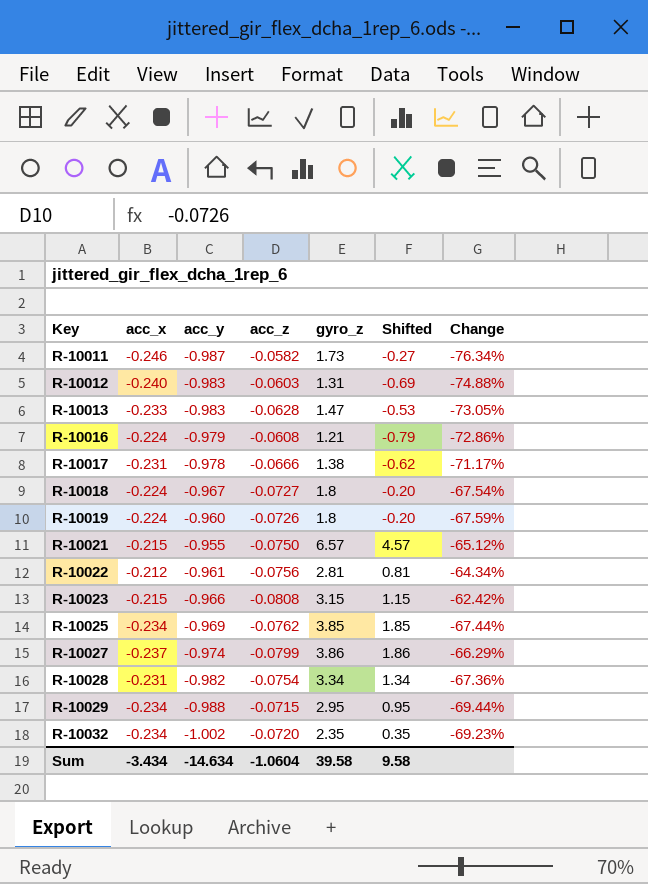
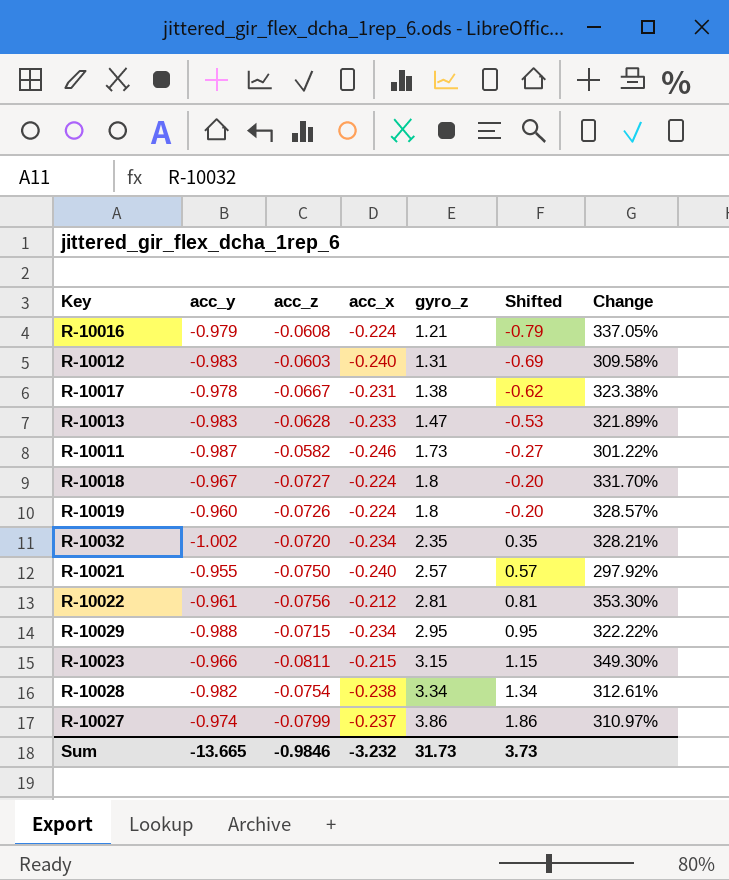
row order: Key ascending -> gyro_z ascending
column acc_x | position: 2 -> 4
column Change | formula: ([acc_z] - [acc_x]) / [acc_x] -> ([acc_y] - [acc_x]) / [acc_x]
row R-10025: -0.234 | -0.969 | -0.0762 | 3.85 | 1.85 | -67.44% -> none
R-10017 | acc_z: -0.0666 -> -0.0667
R-10021 | acc_x: -0.215 -> -0.240
R-10021 | gyro_z: 6.57 -> 2.57
R-10021 | Shifted: 4.57 -> 0.57
R-10023 | acc_z: -0.0808 -> -0.0811
R-10028 | acc_x: -0.231 -> -0.238
Sum | acc_y: -14.634 -> -13.665
Sum | acc_z: -1.0604 -> -0.9846
Sum | acc_x: -3.434 -> -3.232
Sum | gyro_z: 39.58 -> 31.73
Sum | Shifted: 9.58 -> 3.73

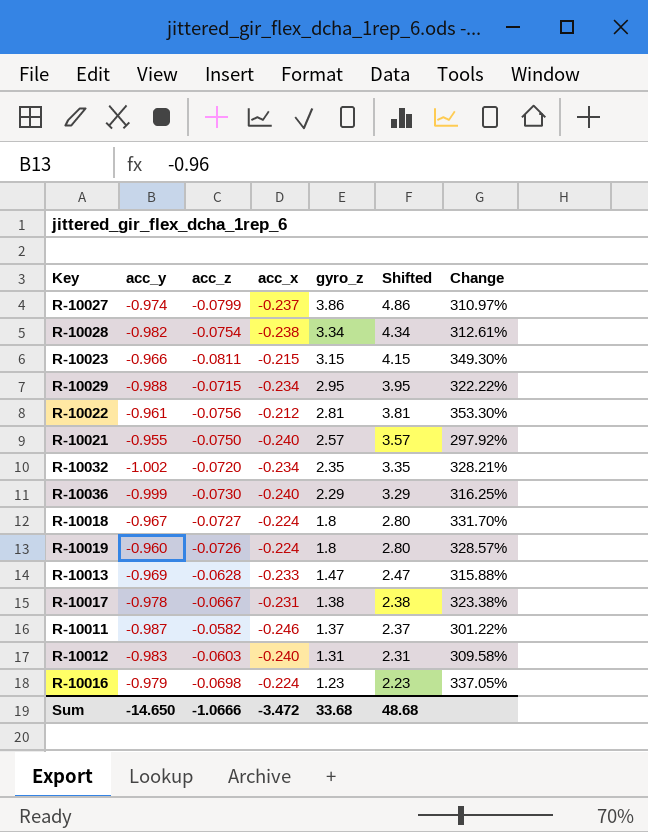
row order: gyro_z ascending -> gyro_z descending
column Shifted | formula: [gyro_z] - 2 -> [gyro_z] + 1
row R-10036: none -> -0.999 | -0.0730 | -0.240 | 2.29 | 3.29 | 316.25%
R-10013 | acc_y: -0.983 -> -0.969
R-10013 | Change: 321.89% -> 315.88%
R-10011 | gyro_z: 1.73 -> 1.37
R-10016 | acc_z: -0.0608 -> -0.0698
R-10016 | gyro_z: 1.21 -> 1.23
Sum | acc_y: -13.665 -> -14.650
Sum | acc_z: -0.9846 -> -1.0666
Sum | acc_x: -3.232 -> -3.472
Sum | gyro_z: 31.73 -> 33.68
Sum | Shifted: 3.73 -> 48.68

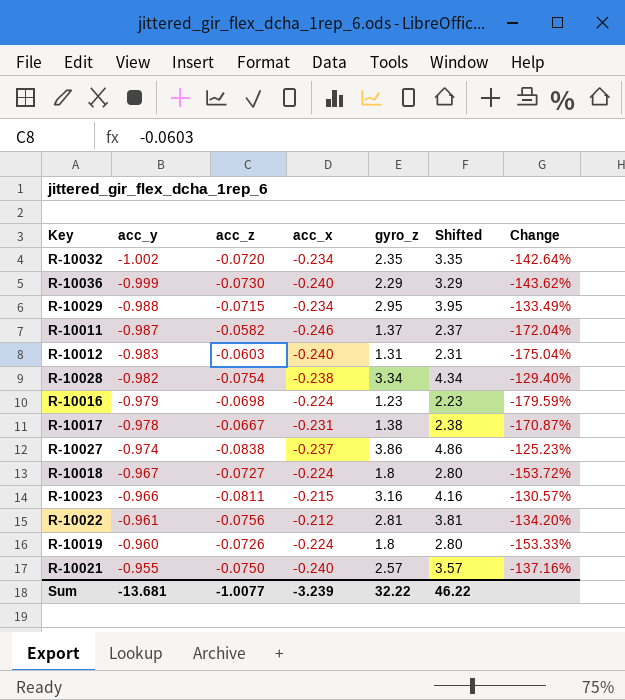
row order: gyro_z descending -> acc_y ascending
column Change | formula: ([acc_y] - [acc_x]) / [acc_x] -> ([acc_y] - [gyro_z]) / [gyro_z]
row R-10013: -0.969 | -0.0628 | -0.233 | 1.47 | 2.47 | 315.88% -> none
R-10027 | acc_z: -0.0799 -> -0.0838
R-10023 | gyro_z: 3.15 -> 3.16
R-10023 | Shifted: 4.15 -> 4.16
Sum | acc_y: -14.650 -> -13.681
Sum | acc_z: -1.0666 -> -1.0077
Sum | acc_x: -3.472 -> -3.239
Sum | gyro_z: 33.68 -> 32.22
Sum | Shifted: 48.68 -> 46.22

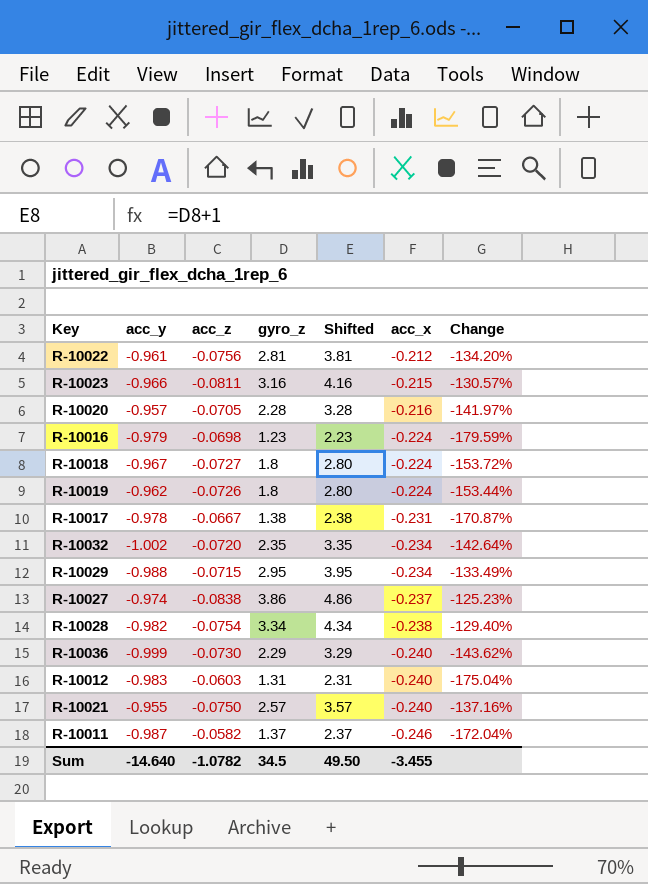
row order: acc_y ascending -> acc_x descending
column acc_x | position: 4 -> 6
row R-10020: none -> -0.957 | -0.0705 | 2.28 | 3.28 | -0.216 | -141.97%
R-10019 | acc_y: -0.960 -> -0.962
R-10019 | Change: -153.33% -> -153.44%
Sum | acc_y: -13.681 -> -14.640
Sum | acc_z: -1.0077 -> -1.0782
Sum | gyro_z: 32.22 -> 34.5
Sum | Shifted: 46.22 -> 49.50
Sum | acc_x: -3.239 -> -3.455

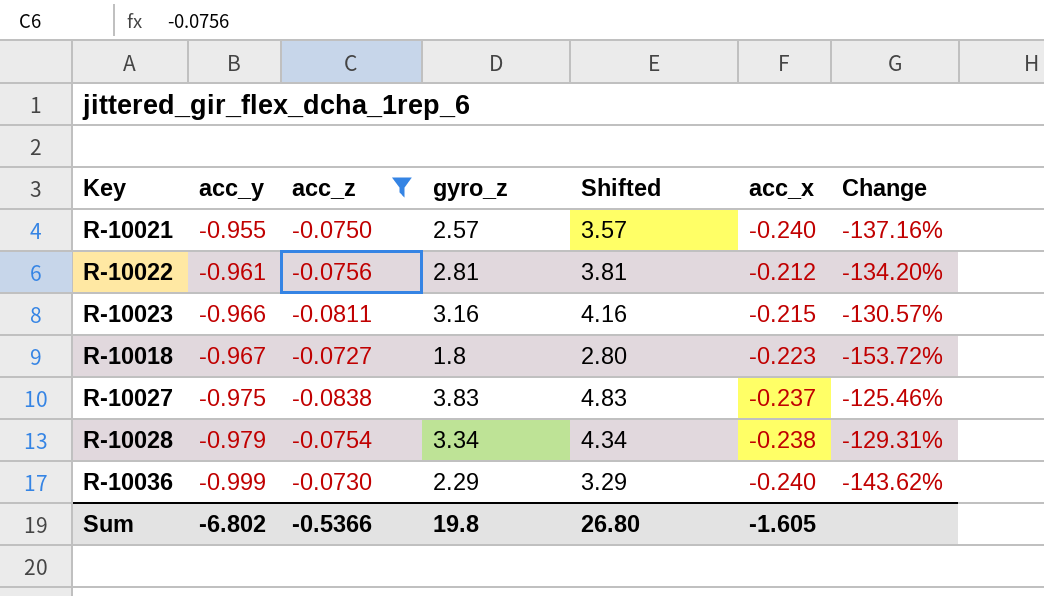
filter: none -> acc_z <= -0.0727
row order: acc_x descending -> acc_y descending
R-10018 | acc_x: -0.224 -> -0.223
R-10027 | acc_y: -0.974 -> -0.975
R-10027 | gyro_z: 3.86 -> 3.83
R-10027 | Shifted: 4.86 -> 4.83
R-10027 | Change: -125.23% -> -125.46%
R-10028 | acc_y: -0.982 -> -0.979
R-10028 | Change: -129.40% -> -129.31%
Sum | acc_y: -14.640 -> -6.802
Sum | acc_z: -1.0782 -> -0.5366
Sum | gyro_z: 34.5 -> 19.8
Sum | Shifted: 49.50 -> 26.80
Sum | acc_x: -3.455 -> -1.605

